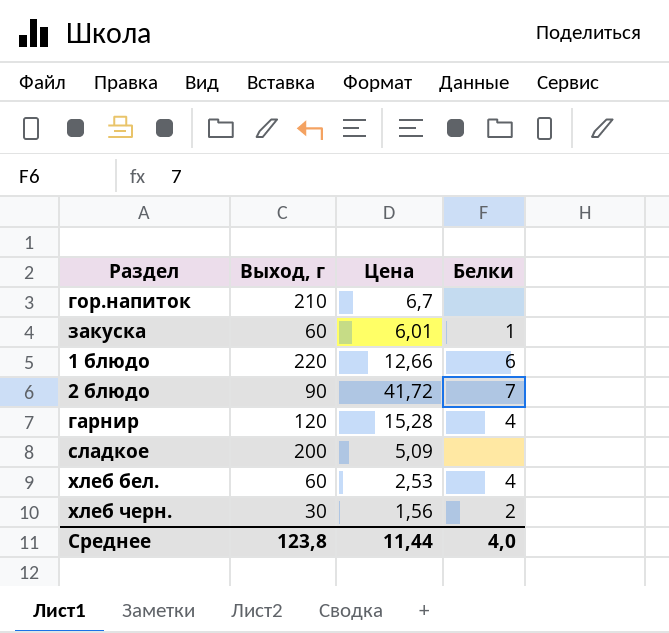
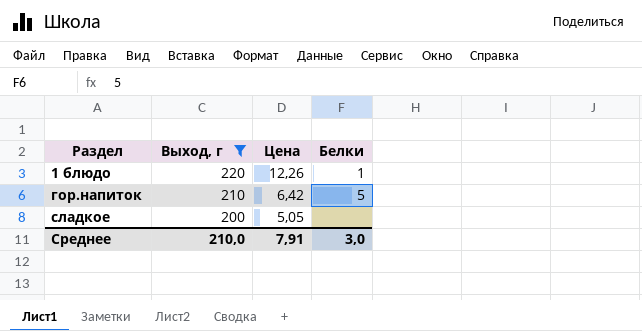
filter: none -> Выход, г >= 200
row order: none -> Раздел ascending
1 блюдо | Цена: 12,66 -> 12,26
1 блюдо | Белки: 6 -> 1
гор.напиток | Цена: 6,7 -> 6,42
гор.напиток | Белки: none -> 5
сладкое | Цена: 5,09 -> 5,05
Среднее | Выход, г: 123,8 -> 210,0
Среднее | Цена: 11,44 -> 7,91
Среднее | Белки: 4,0 -> 3,0

